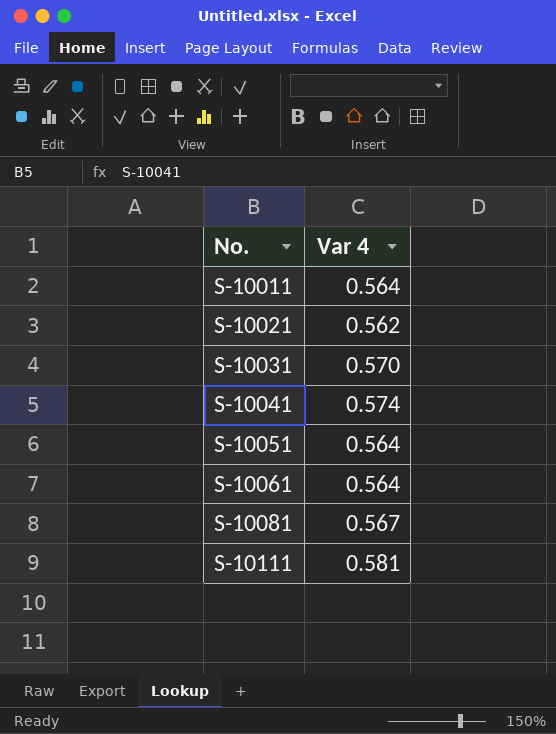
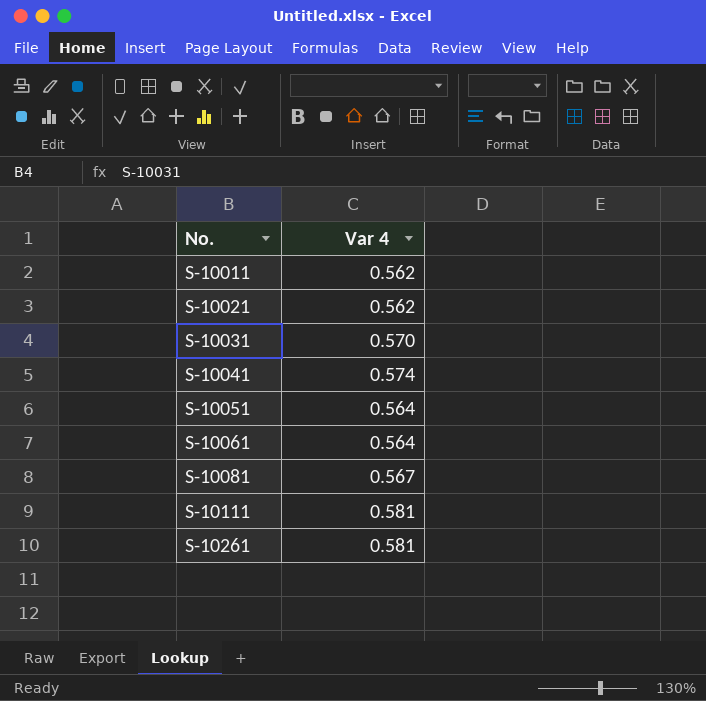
S-10011 | Var 4: 0.564 -> 0.562
row S-10261: none -> 0.581

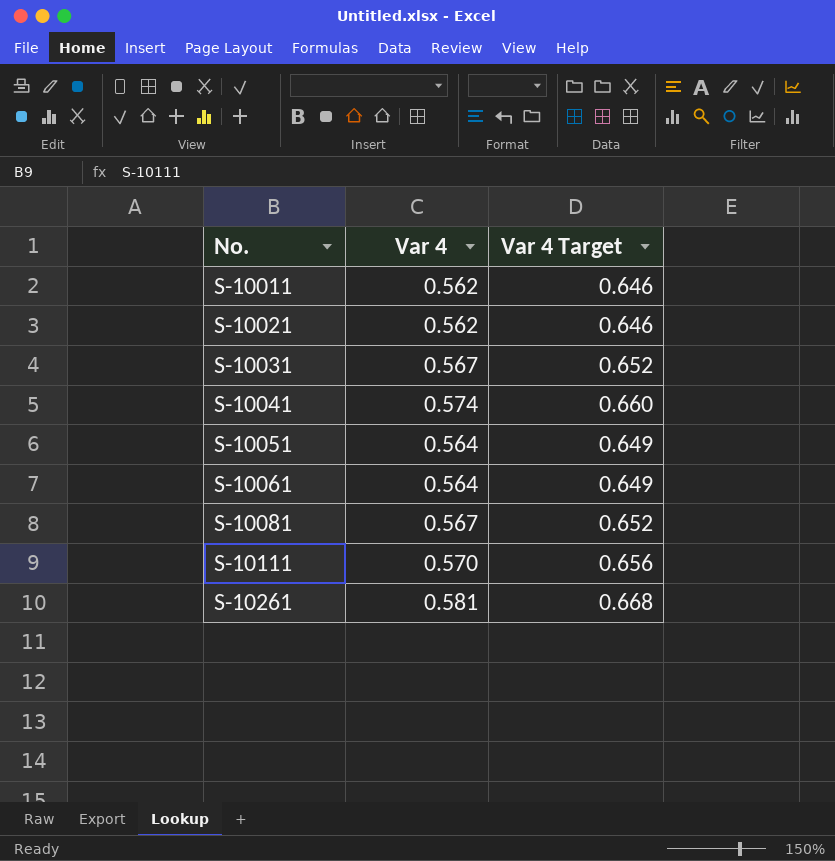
column Var 4 Target | formula: none -> [Var 4] * 1.15
S-10031 | Var 4: 0.570 -> 0.567
S-10111 | Var 4: 0.581 -> 0.570

